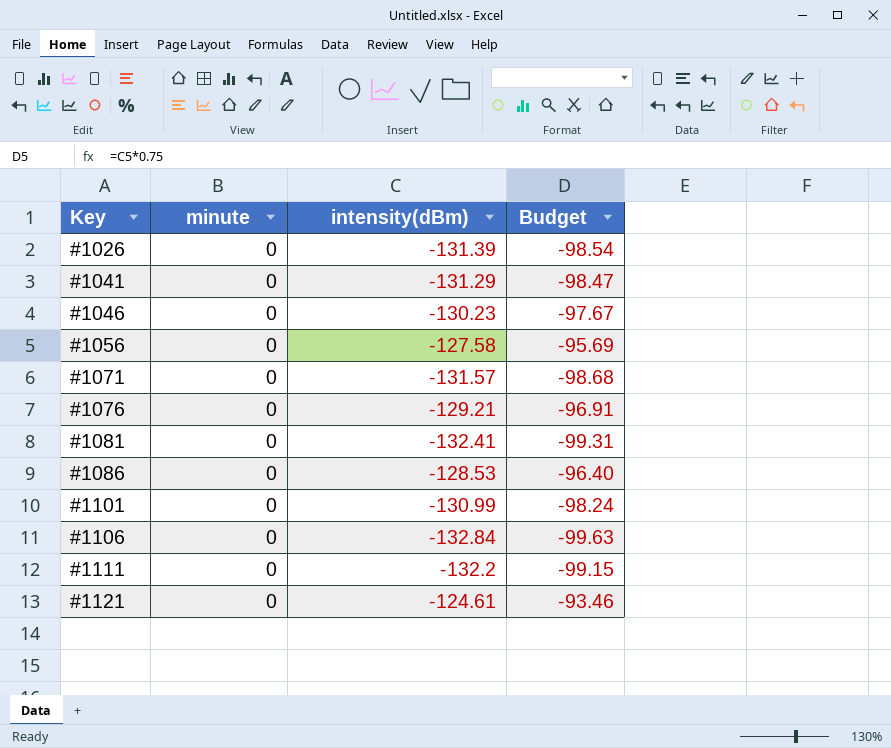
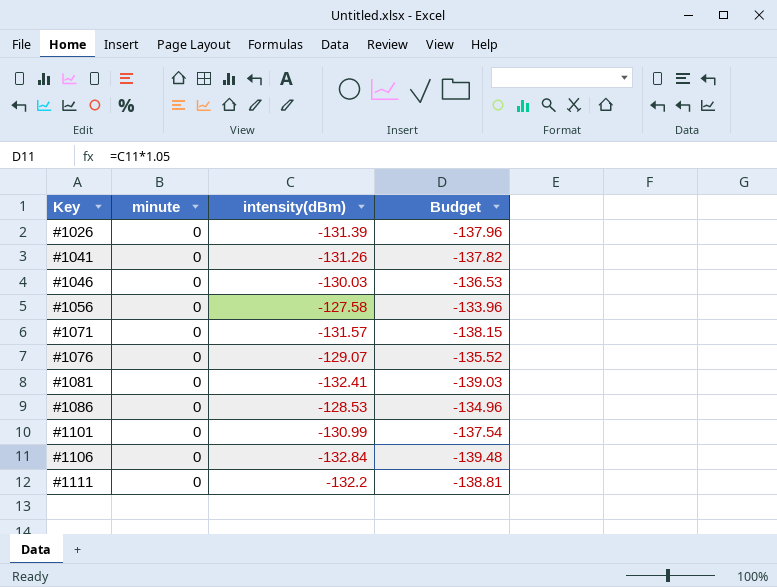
column Budget | formula: [intensity(dBm)] * 0.75 -> [intensity(dBm)] * 1.05
row #1121: 0 | -124.61 | -93.46 -> none
#1041 | intensity(dBm): -131.29 -> -131.26
#1046 | intensity(dBm): -130.23 -> -130.03
#1076 | intensity(dBm): -129.21 -> -129.07

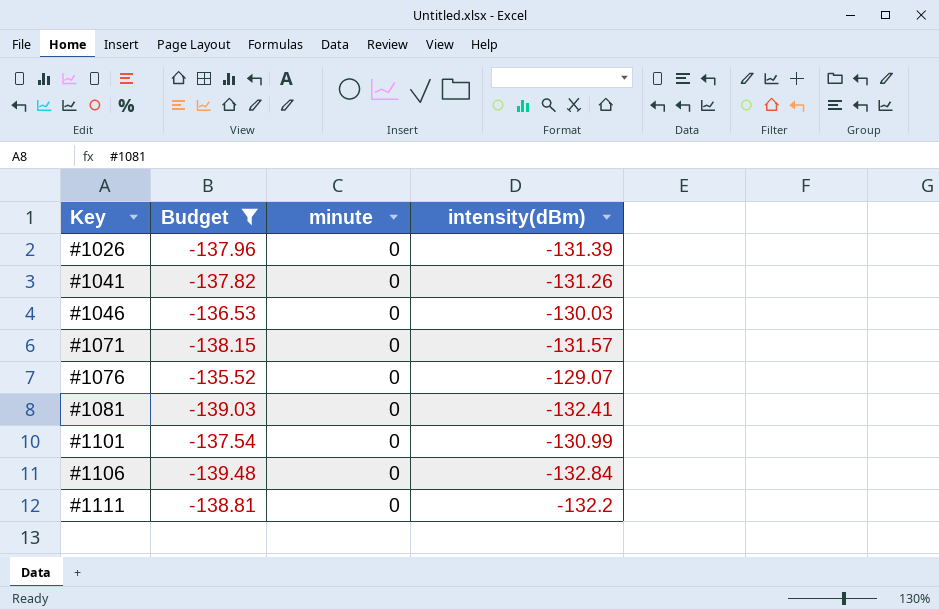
filter: none -> Budget <= -135.52
column Budget | position: 4 -> 2

